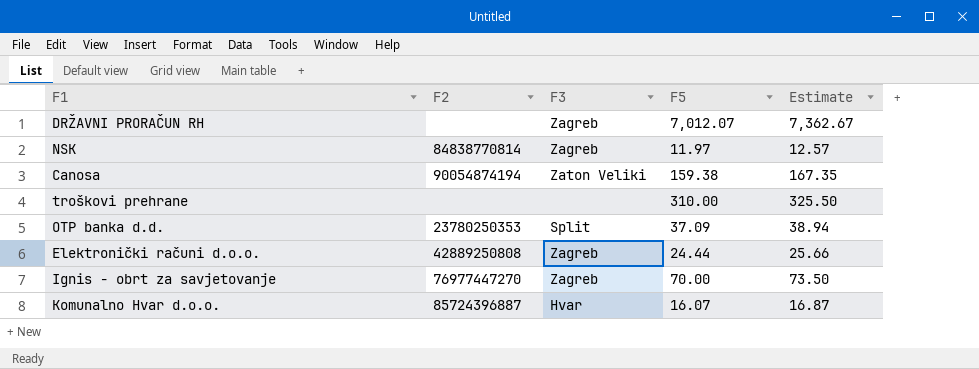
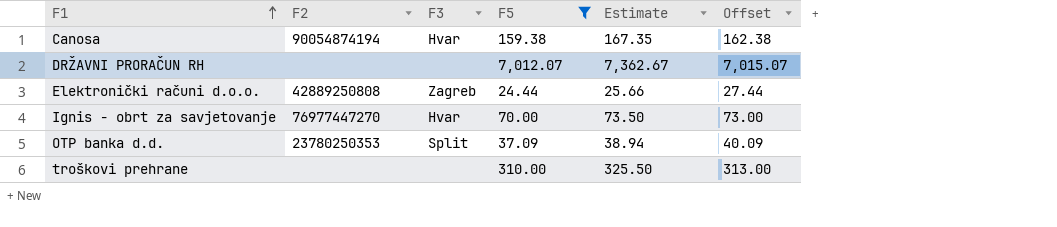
filter: none -> F5 >= 24.44
row order: none -> F1 ascending
column Offset | formula: none -> [F5] + 3
Canosa | F3: Zaton Veliki -> Hvar
DRŽAVNI PRORAČUN RH | F3: Zagreb -> none
Ignis - obrt za savjetovanje | F3: Zagreb -> Hvar

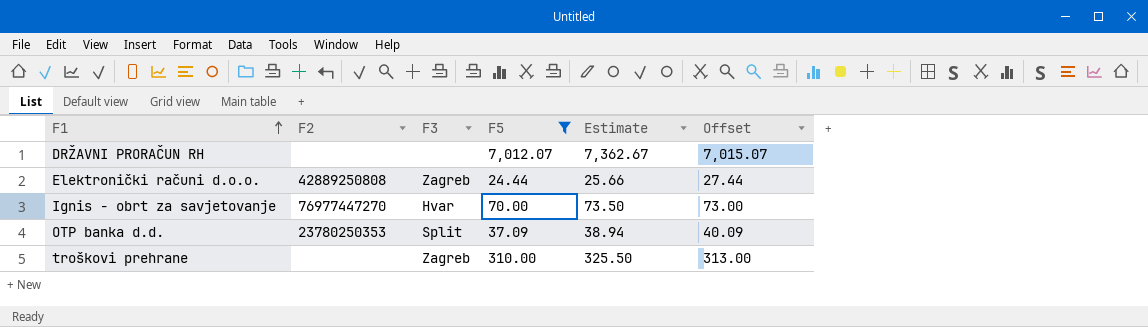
row Canosa: 90054874194 | Hvar | 159.38 | 167.35 | 162.38 -> none
troškovi prehrane | F3: none -> Zagreb

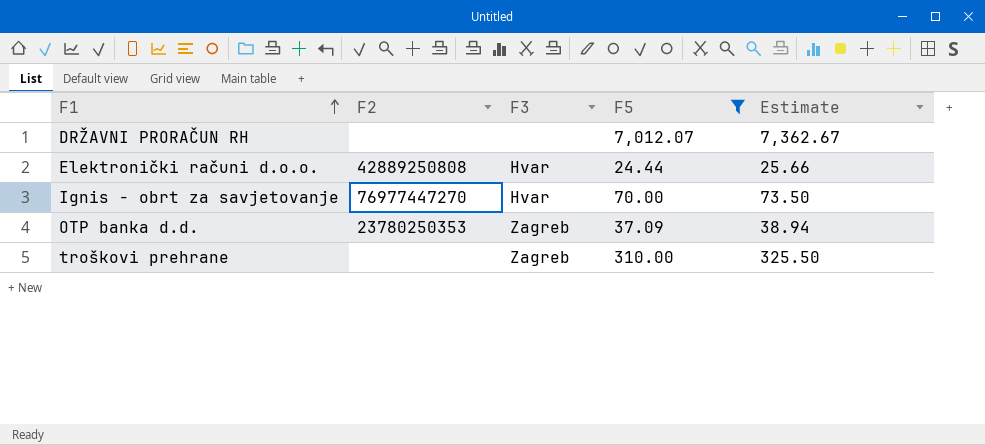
column Offset | formula: [F5] + 3 -> none
Elektronički računi d.o.o. | F3: Zagreb -> Hvar
OTP banka d.d. | F3: Split -> Zagreb

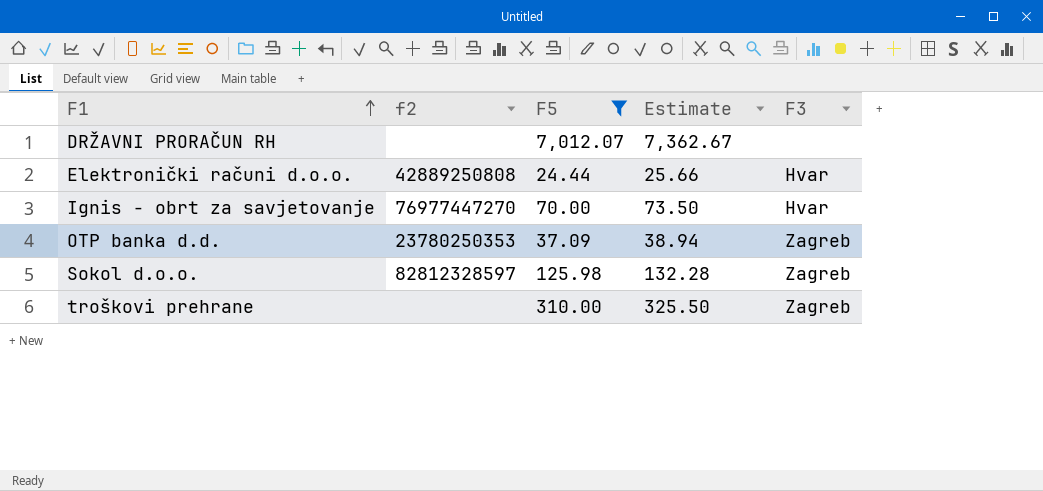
column name: F2 -> f2
column F3 | position: 3 -> 5
row Sokol d.o.o.: none -> 82812328597 | 125.98 | 132.28 | Zagreb

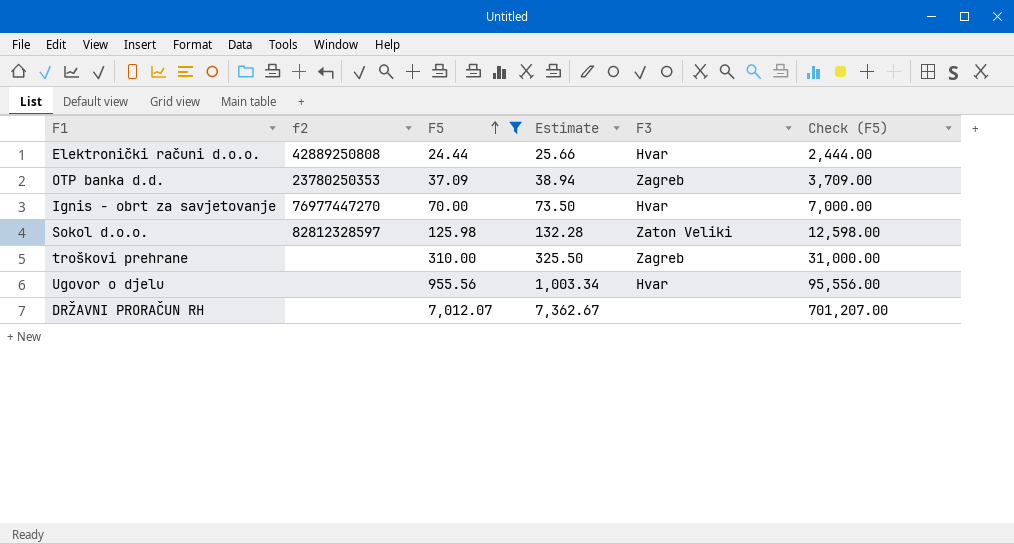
row order: F1 ascending -> F5 ascending
column Check (F5) | formula: none -> [F5] * 100
Sokol d.o.o. | F3: Zagreb -> Zaton Veliki
row Ugovor o djelu: none -> none | 955.56 | 1,003.34 | Hvar | 95,556.00

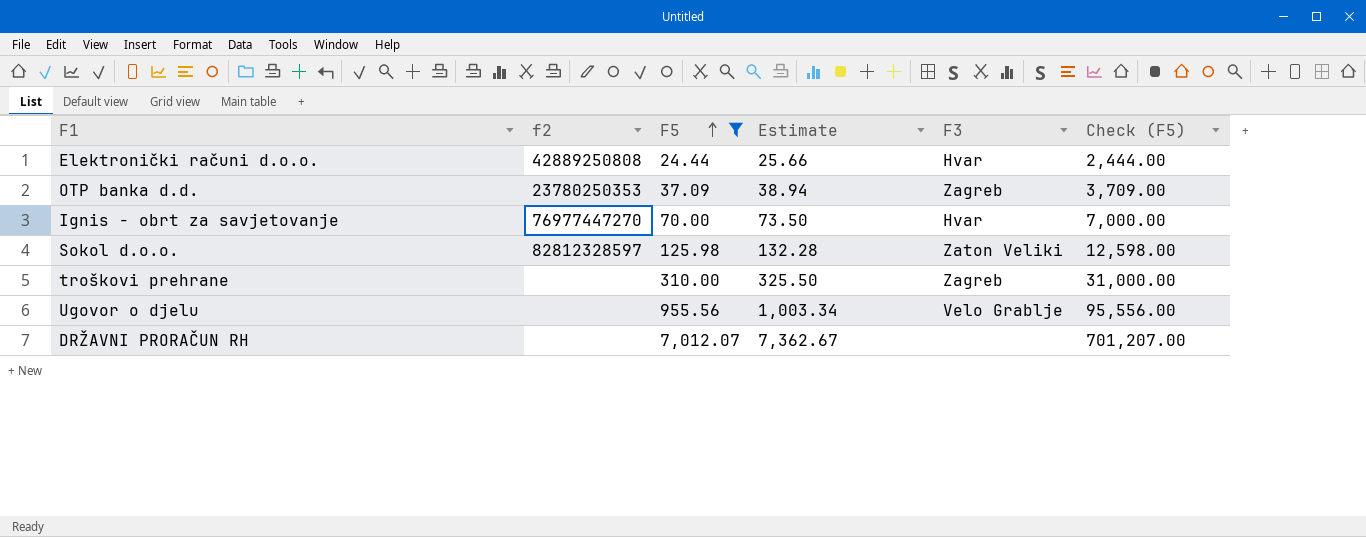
Ugovor o djelu | F3: Hvar -> Velo Grablje

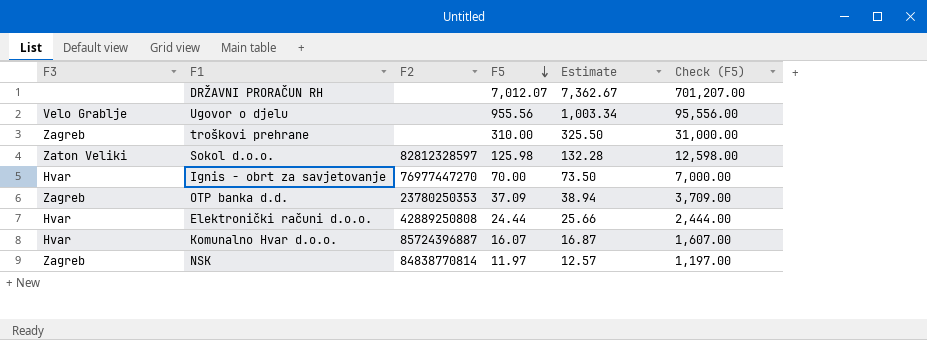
filter: F5 >= 24.44 -> none
row order: F5 ascending -> F5 descending
column F3 | position: 5 -> 1
column name: f2 -> F2

